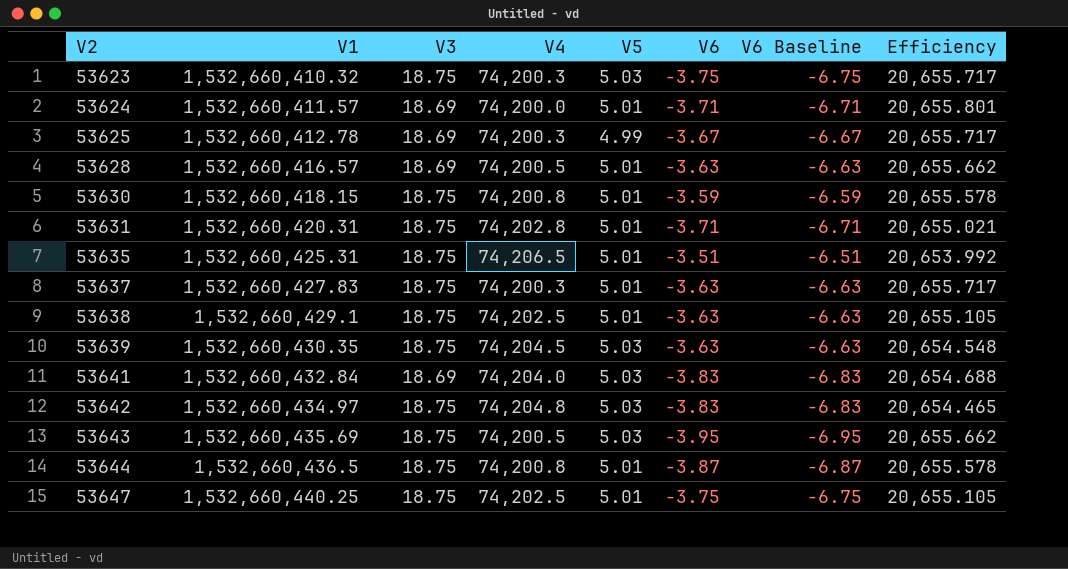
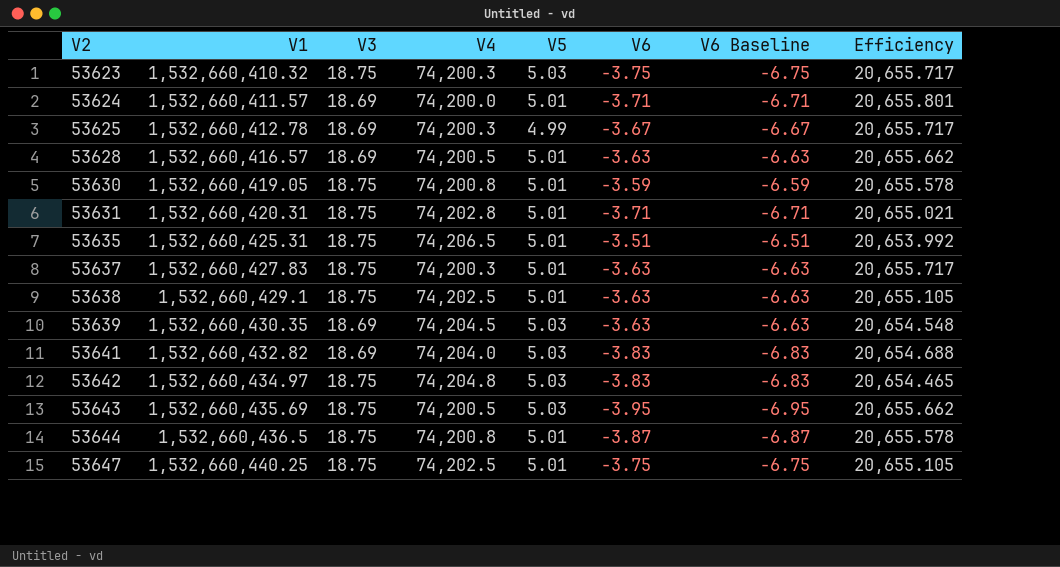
53630 | V1: 1,532,660,418.15 -> 1,532,660,419.05
53639 | V3: 18.75 -> 18.69
53641 | V1: 1,532,660,432.84 -> 1,532,660,432.82

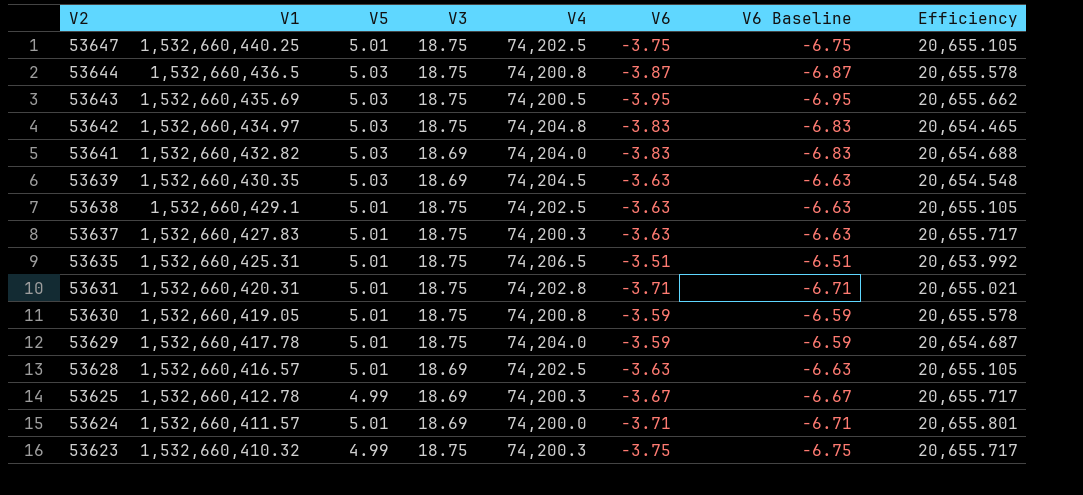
row order: V2 ascending -> V2 descending
column V5 | position: 5 -> 3
53644 | V5: 5.01 -> 5.03
row 53629: none -> 1,532,660,417.78 | 5.01 | 18.75 | 74,204.0 | -3.59 | -6.59 | 20,654.687
53628 | V4: 74,200.5 -> 74,202.5
53628 | Efficiency: 20,655.662 -> 20,655.105
53623 | V5: 5.03 -> 4.99

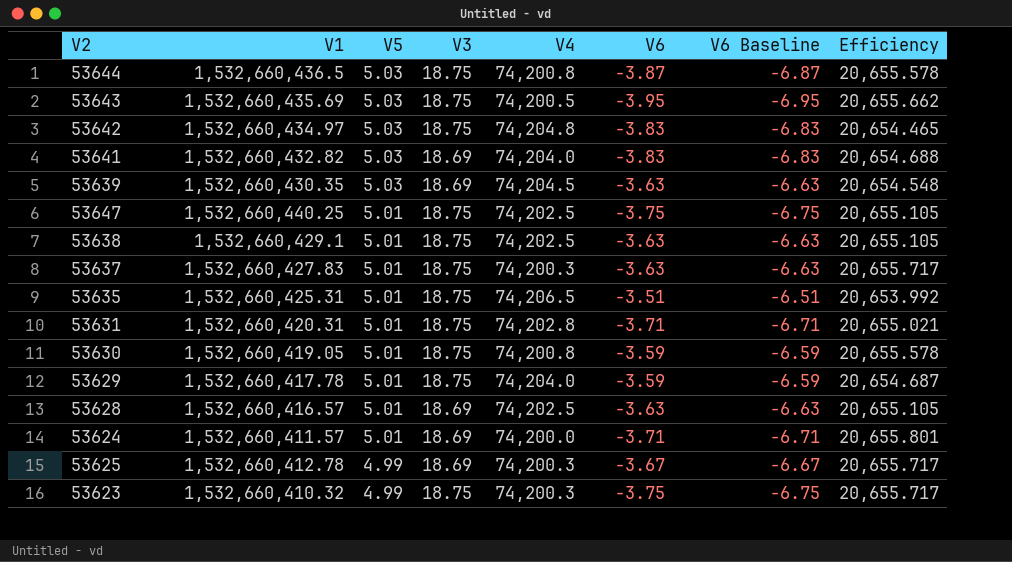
row order: V2 descending -> V5 descending

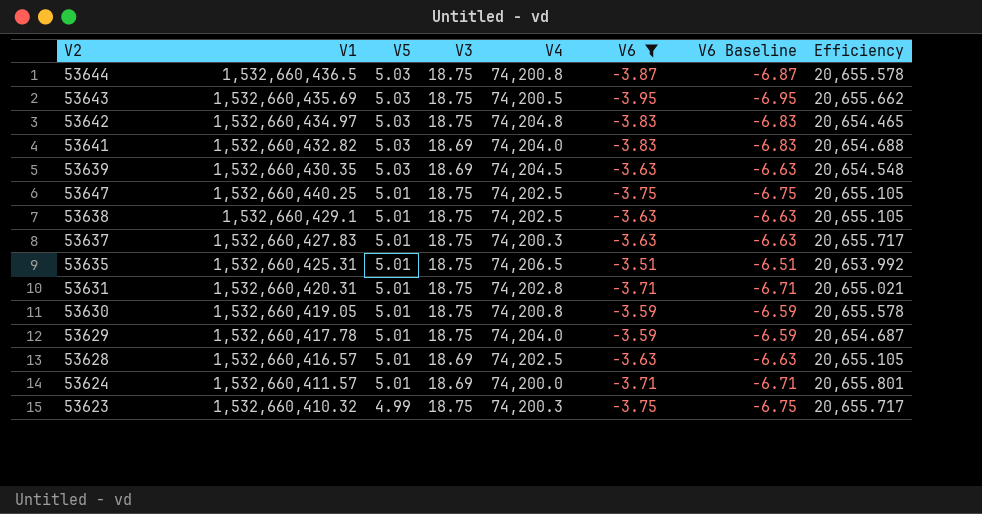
filter: none -> V6 != -3.67

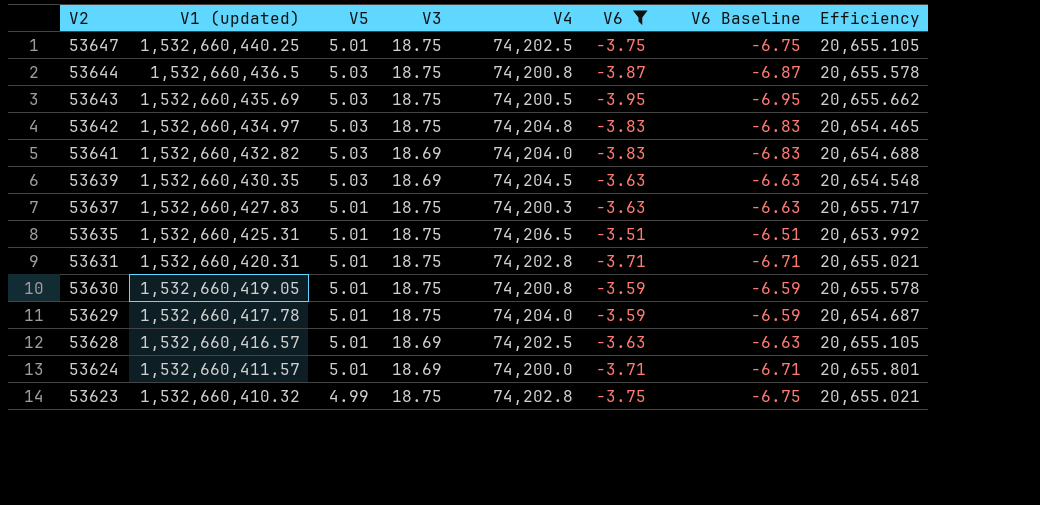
row order: V5 descending -> V2 descending
column name: V1 -> V1 (updated)
row 53638: 1,532,660,429.1 | 5.01 | 18.75 | 74,202.5 | -3.63 | -6.63 | 20,655.105 -> none
53623 | V4: 74,200.3 -> 74,202.8
53623 | Efficiency: 20,655.717 -> 20,655.021

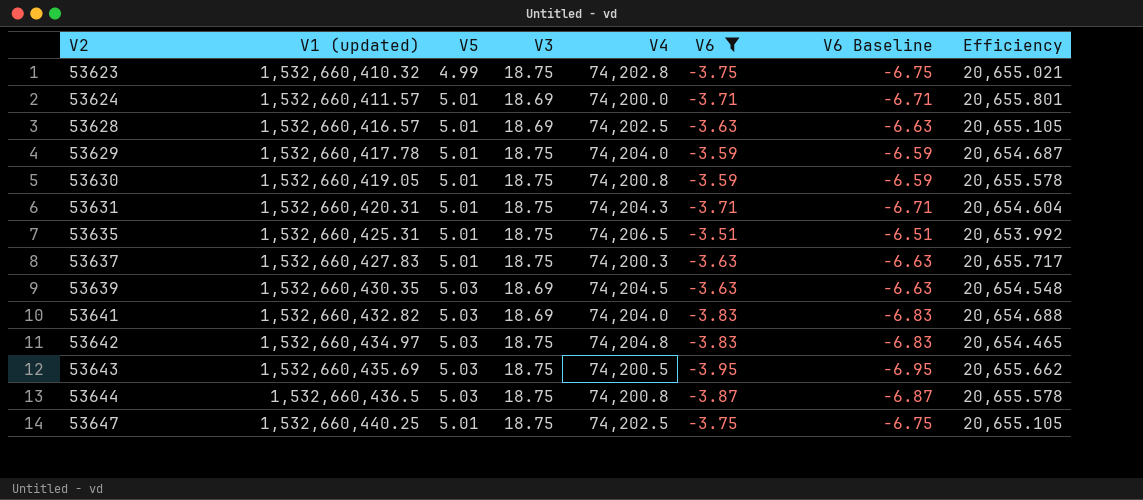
row order: V2 descending -> V2 ascending
53631 | V4: 74,202.8 -> 74,204.3
53631 | Efficiency: 20,655.021 -> 20,654.604

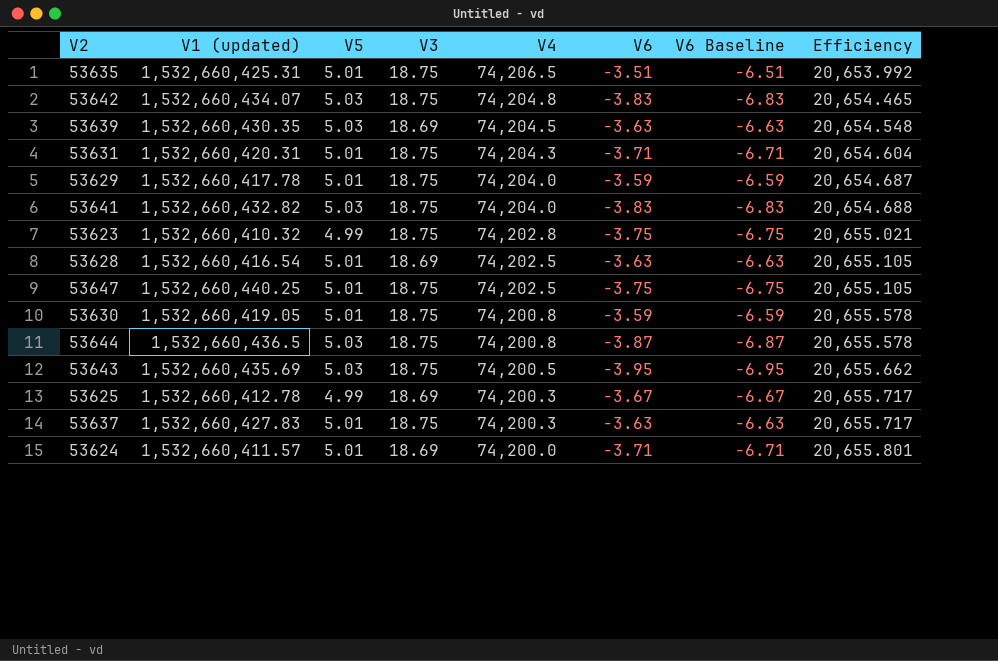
filter: V6 != -3.67 -> none
row order: V2 ascending -> V4 descending
53642 | V1 (updated): 1,532,660,434.97 -> 1,532,660,434.07
53641 | V3: 18.69 -> 18.75
53628 | V1 (updated): 1,532,660,416.57 -> 1,532,660,416.54

